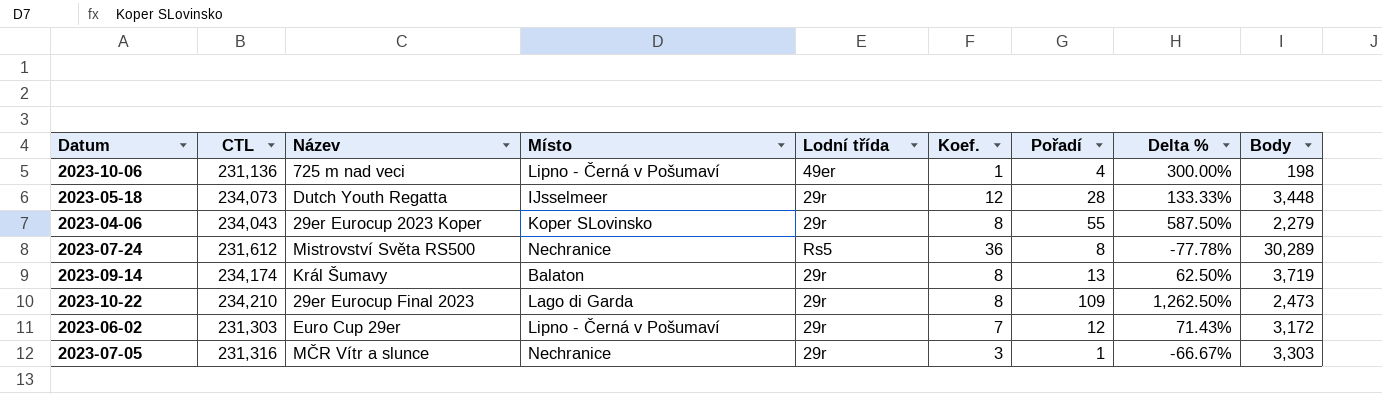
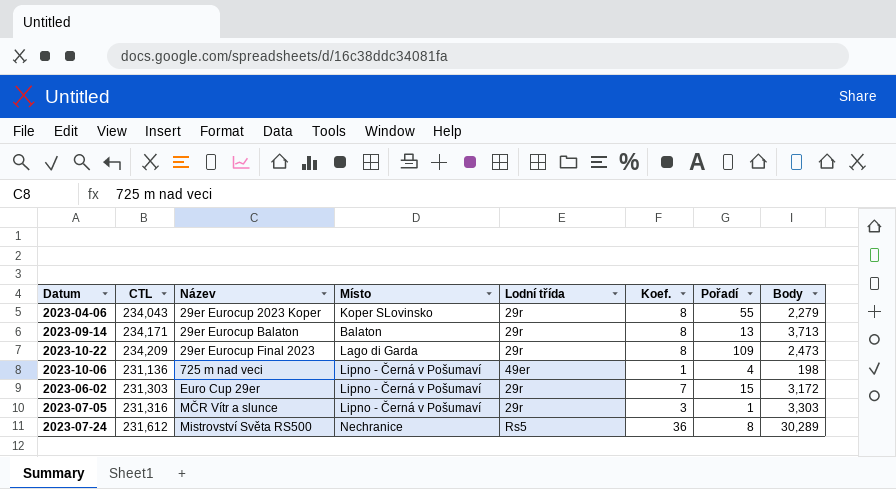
row order: none -> Název ascending
column Delta % | formula: ([Pořadí] - [Koef.]) / [Koef.] -> none
row 2023-05-18: 234,073 | Dutch Youth Regatta | IJsselmeer | 29r | 12 | 28 | 133.33% | 3,448 -> none
2023-09-14 | CTL: 234,174 -> 234,171
2023-09-14 | Název: Král Šumavy -> 29er Eurocup Balaton
2023-09-14 | Body: 3,719 -> 3,713
2023-10-22 | CTL: 234,210 -> 234,209
2023-06-02 | Pořadí: 12 -> 15
2023-07-05 | Místo: Nechranice -> Lipno - Černá v Pošumaví

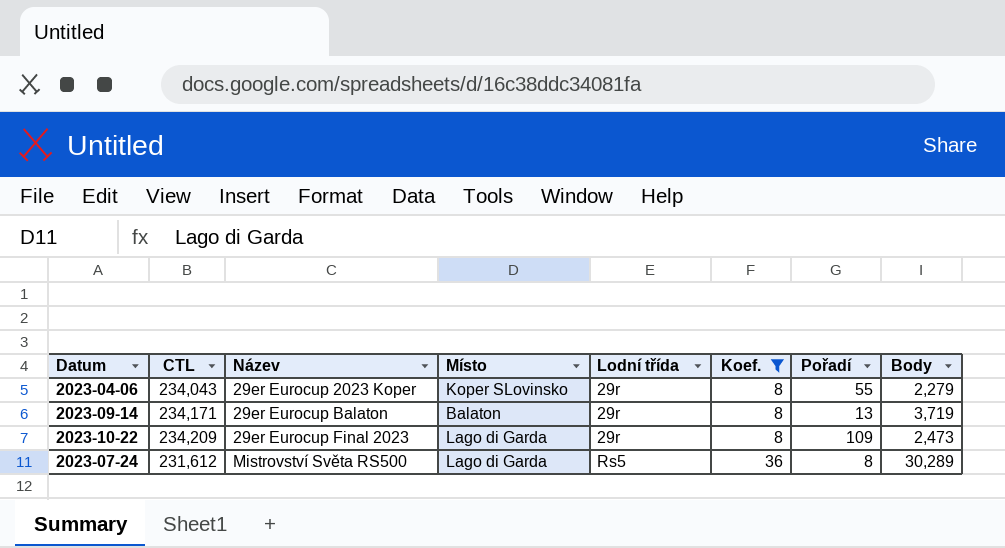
filter: none -> Koef. >= 8
2023-09-14 | Body: 3,713 -> 3,719
2023-07-24 | Místo: Nechranice -> Lago di Garda

